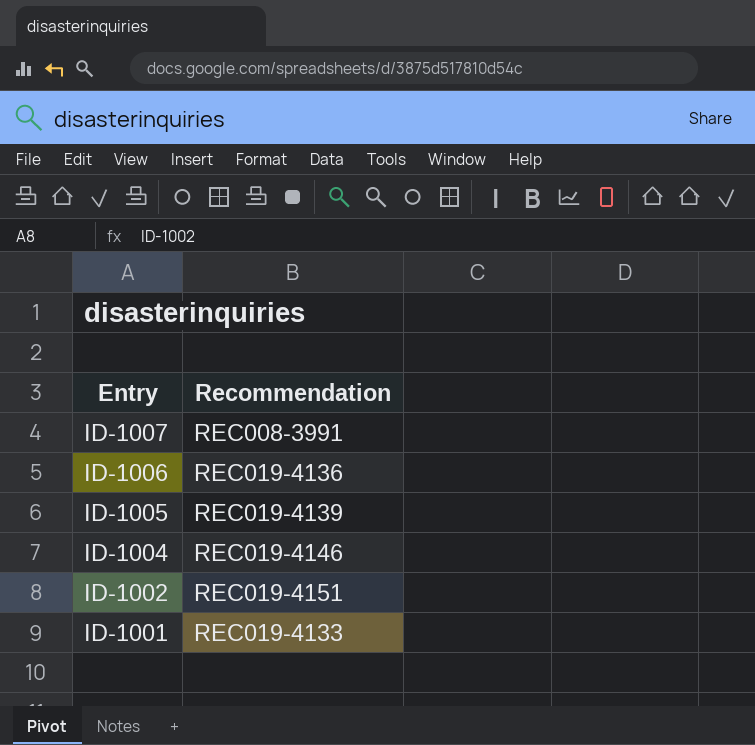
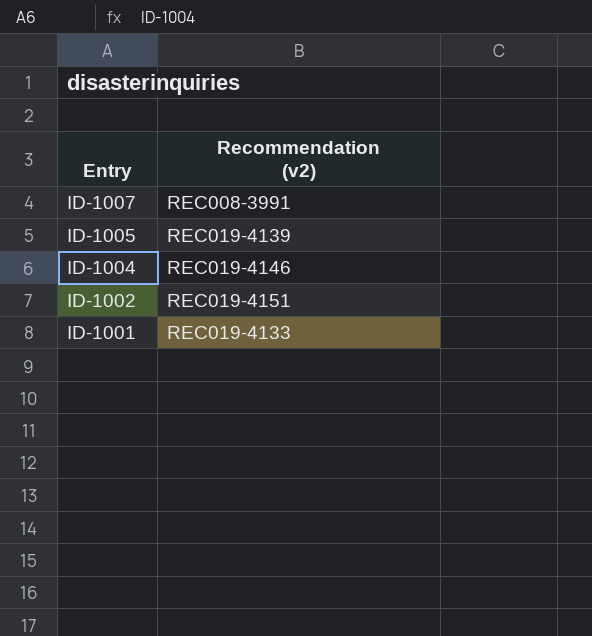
column name: Recommendation -> Recommendation (v2)
row ID-1006: REC019-4136 -> none

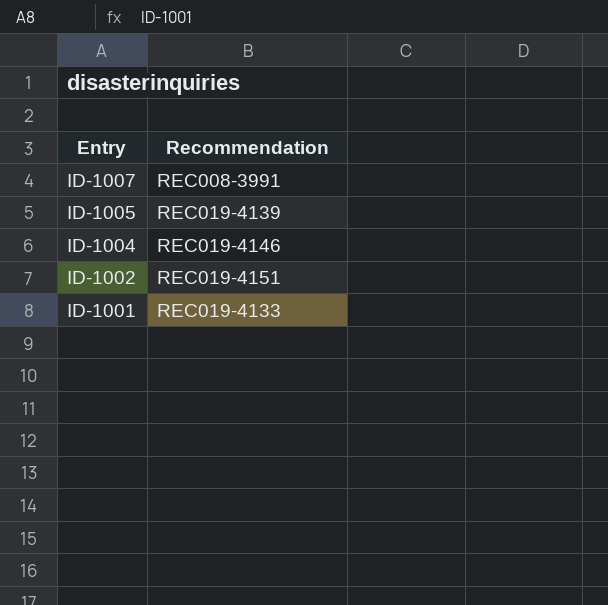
column name: Recommendation (v2) -> Recommendation

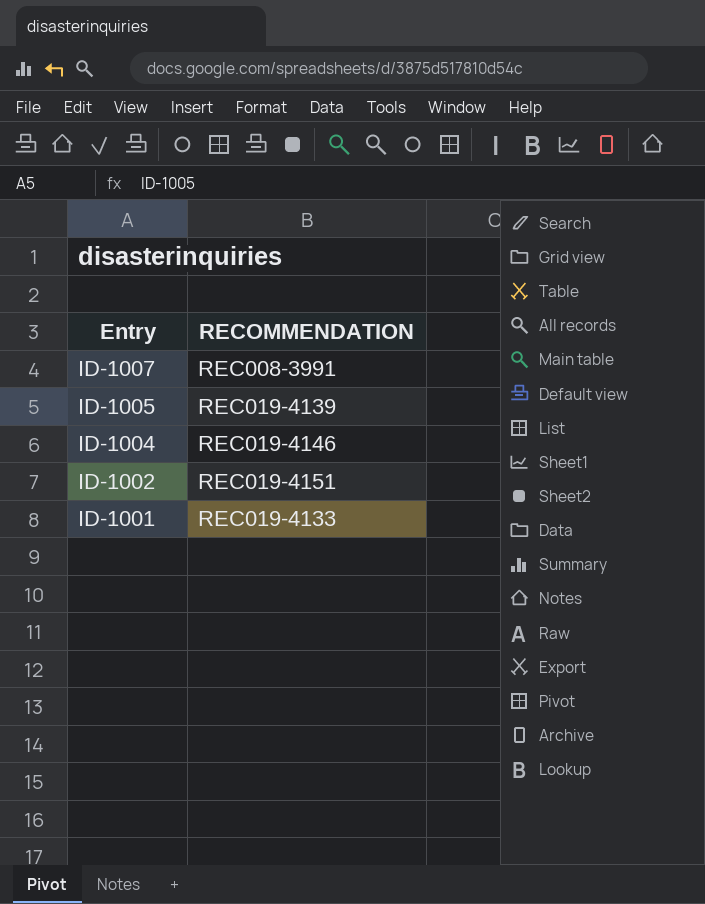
column name: Recommendation -> RECOMMENDATION

